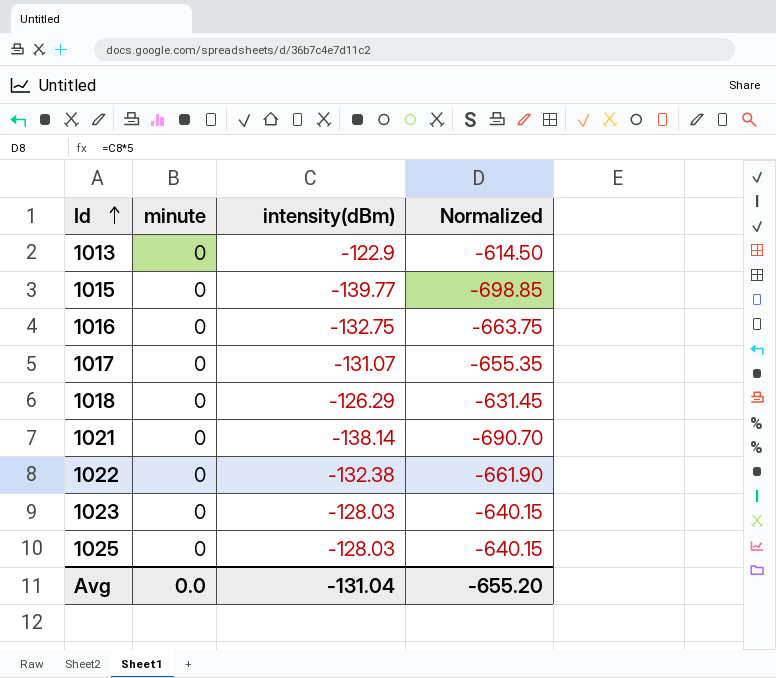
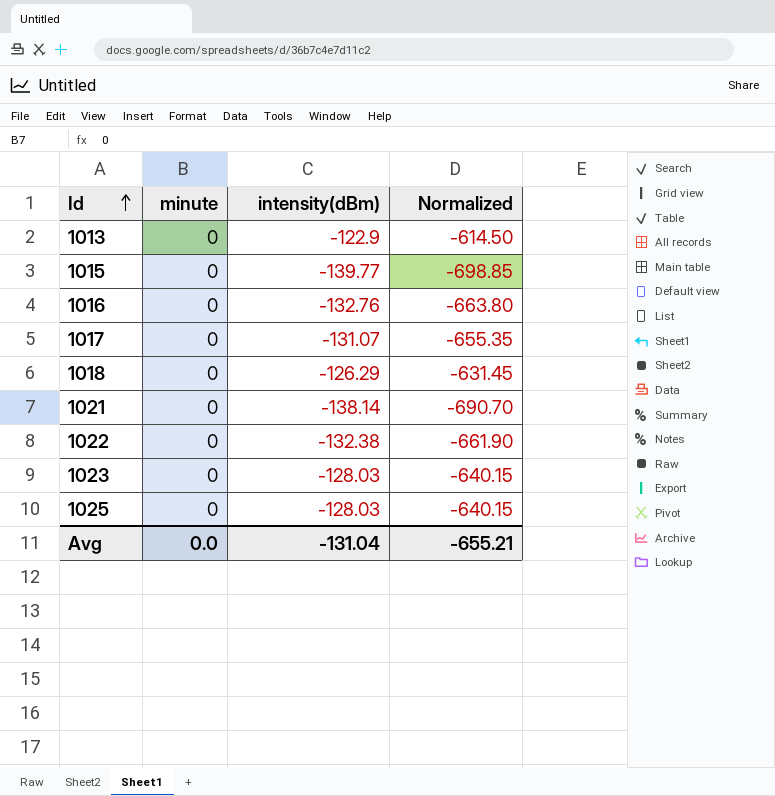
1016 | intensity(dBm): -132.75 -> -132.76
1016 | Normalized: -663.75 -> -663.80
Avg | Normalized: -655.20 -> -655.21

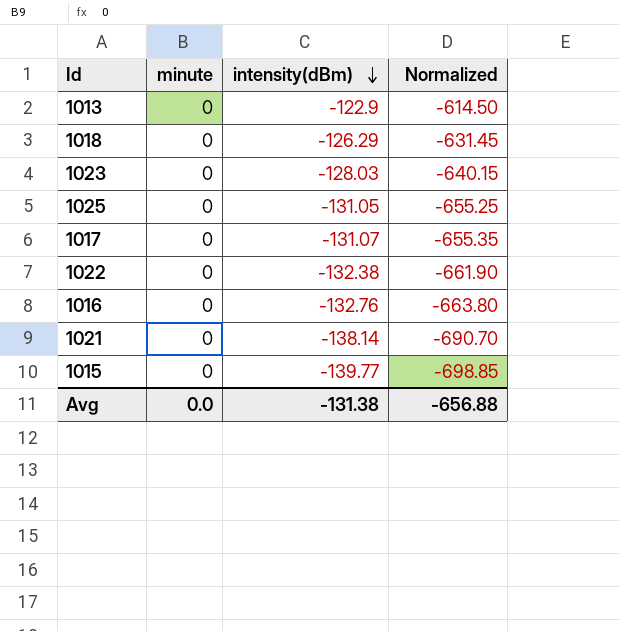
row order: Id ascending -> intensity(dBm) descending
1025 | intensity(dBm): -128.03 -> -131.05
1025 | Normalized: -640.15 -> -655.25
Avg | intensity(dBm): -131.04 -> -131.38
Avg | Normalized: -655.21 -> -656.88

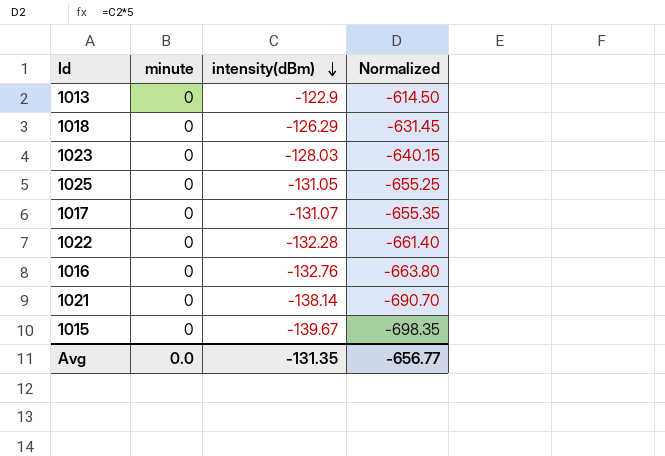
1022 | intensity(dBm): -132.38 -> -132.28
1022 | Normalized: -661.90 -> -661.40
1015 | intensity(dBm): -139.77 -> -139.67
1015 | Normalized: -698.85 -> -698.35
Avg | intensity(dBm): -131.38 -> -131.35
Avg | Normalized: -656.88 -> -656.77

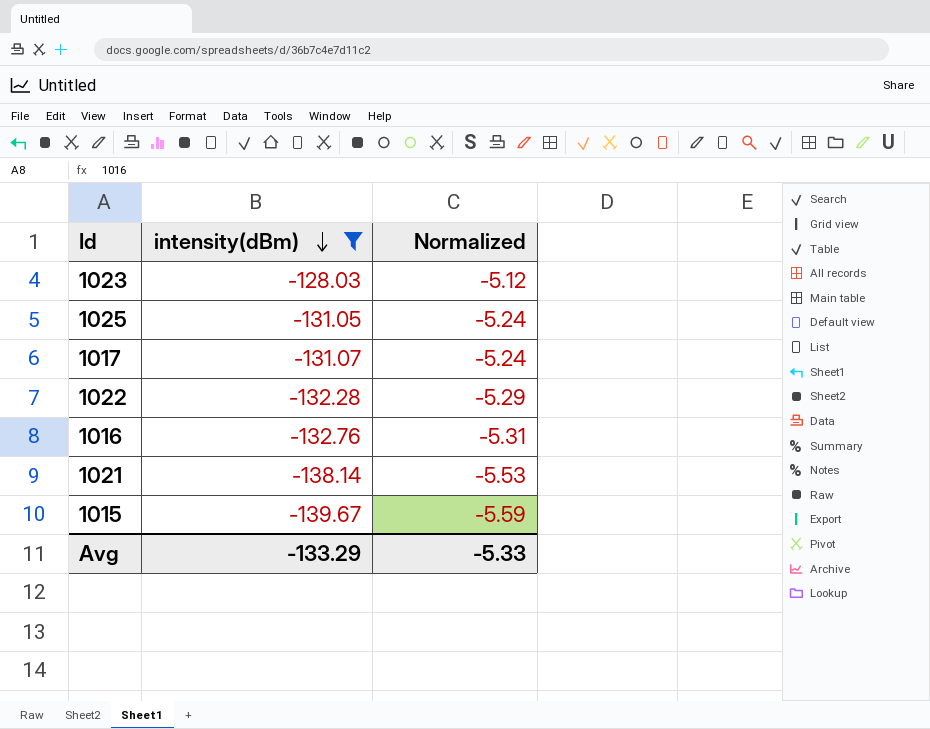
filter: none -> intensity(dBm) <= -128.03
column minute | position: 2 -> none
column Normalized | formula: [intensity(dBm)] * 5 -> [intensity(dBm)] * 0.04
Avg | intensity(dBm): -131.35 -> -133.29
Avg | Normalized: -656.77 -> -5.33

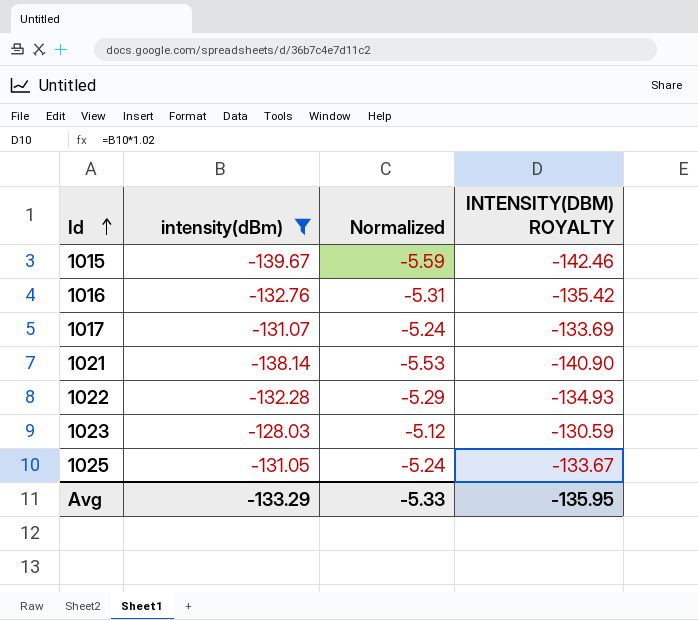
row order: intensity(dBm) descending -> Id ascending
column INTENSITY(DBM) ROYALTY | formula: none -> [intensity(dBm)] * 1.02

